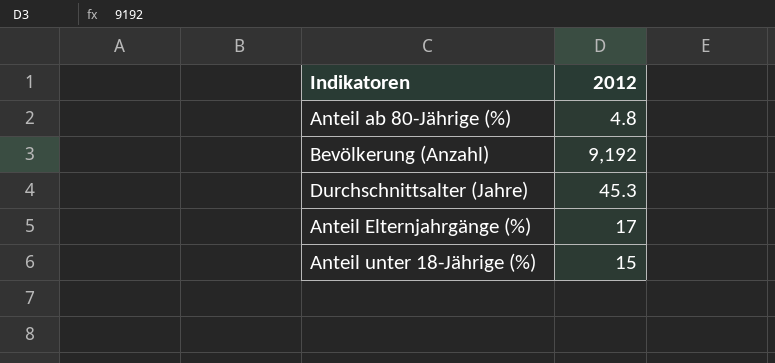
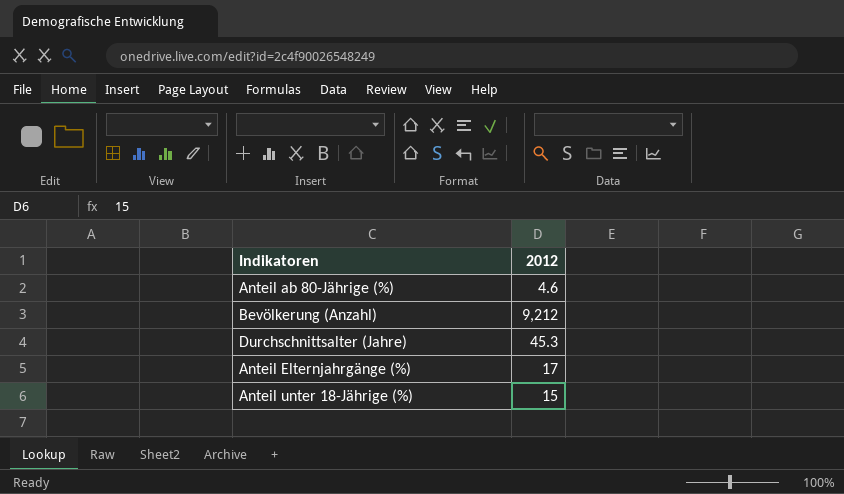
Anteil ab 80-Jährige (%) | 2012: 4.8 -> 4.6
Bevölkerung (Anzahl) | 2012: 9,192 -> 9,212

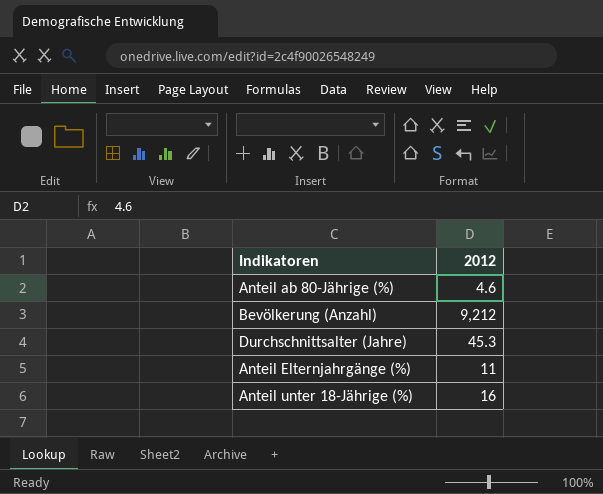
Anteil Elternjahrgänge (%) | 2012: 17 -> 11
Anteil unter 18-Jährige (%) | 2012: 15 -> 16

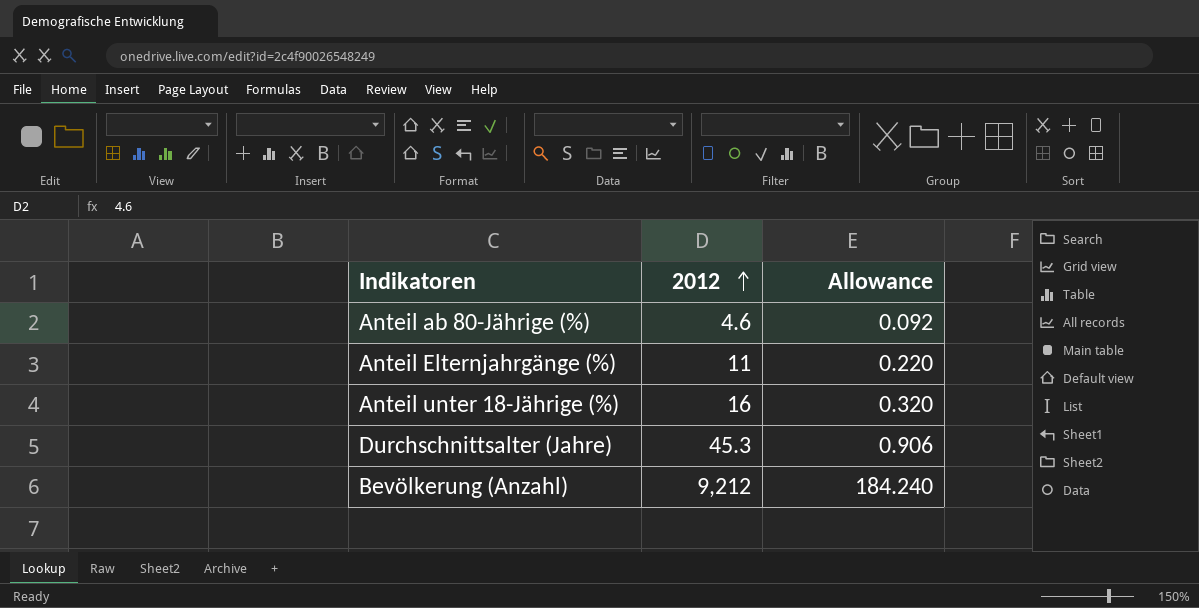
row order: none -> 2012 ascending
column Allowance | formula: none -> [2012] * 0.02

